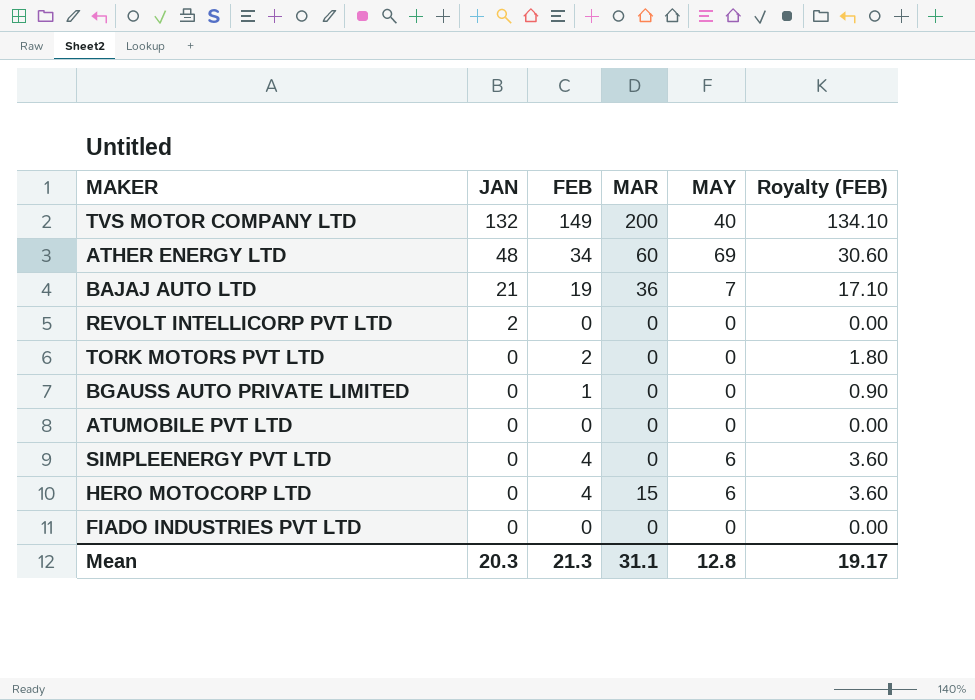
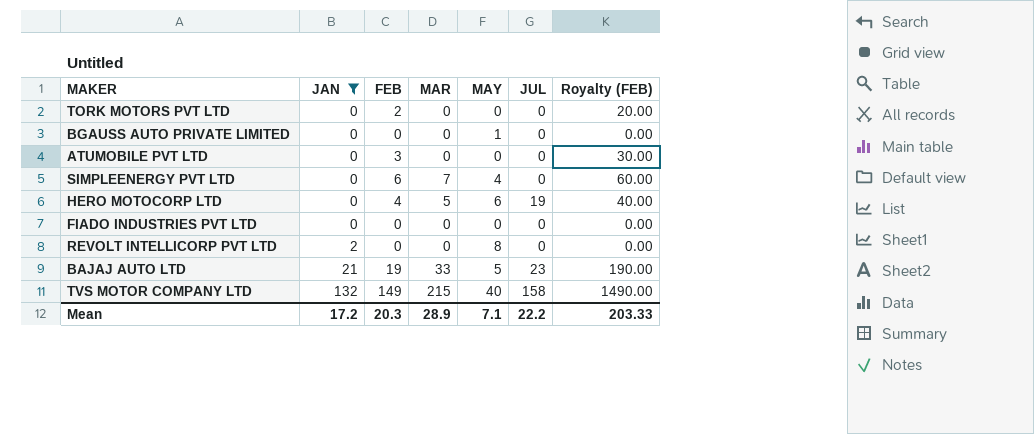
filter: none -> JAN != 48
row order: JAN descending -> JAN ascending
column JUL | position: none -> 6
column Royalty (FEB) | formula: [FEB] * 0.9 -> [FEB] * 10
BGAUSS AUTO PRIVATE LIMITED | FEB: 1 -> 0
BGAUSS AUTO PRIVATE LIMITED | MAY: 0 -> 1
ATUMOBILE PVT LTD | FEB: 0 -> 3
SIMPLEENERGY PVT LTD | FEB: 4 -> 6
SIMPLEENERGY PVT LTD | MAR: 0 -> 7
SIMPLEENERGY PVT LTD | MAY: 6 -> 4
HERO MOTOCORP LTD | MAR: 15 -> 5
REVOLT INTELLICORP PVT LTD | MAY: 0 -> 8
BAJAJ AUTO LTD | MAR: 36 -> 33
BAJAJ AUTO LTD | MAY: 7 -> 5
TVS MOTOR COMPANY LTD | MAR: 200 -> 215
Mean | JAN: 20.3 -> 17.2
Mean | FEB: 21.3 -> 20.3
Mean | MAR: 31.1 -> 28.9
Mean | MAY: 12.8 -> 7.1
Mean | Royalty (FEB): 19.17 -> 203.33

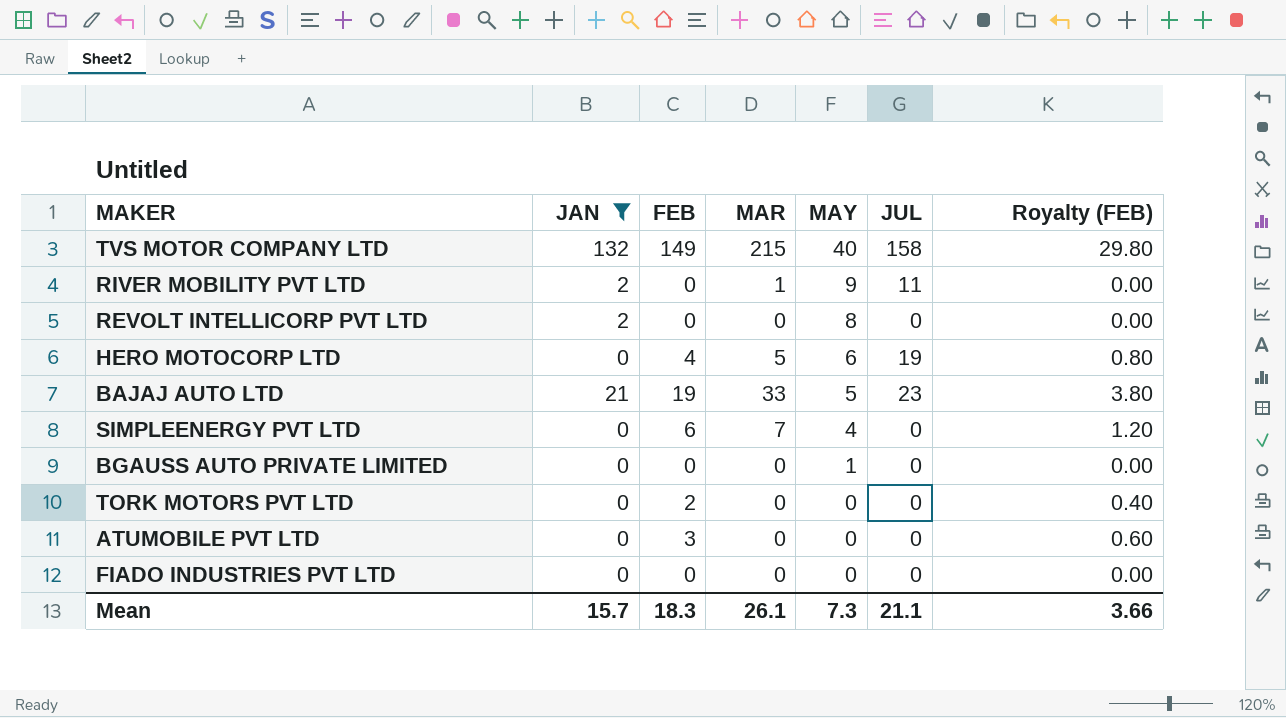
row order: JAN ascending -> MAY descending
column Royalty (FEB) | formula: [FEB] * 10 -> [FEB] * 0.2
row RIVER MOBILITY PVT LTD: none -> 2 | 0 | 1 | 9 | 11 | 0.00
Mean | JAN: 17.2 -> 15.7
Mean | FEB: 20.3 -> 18.3
Mean | MAR: 28.9 -> 26.1
Mean | MAY: 7.1 -> 7.3
Mean | JUL: 22.2 -> 21.1
Mean | Royalty (FEB): 203.33 -> 3.66

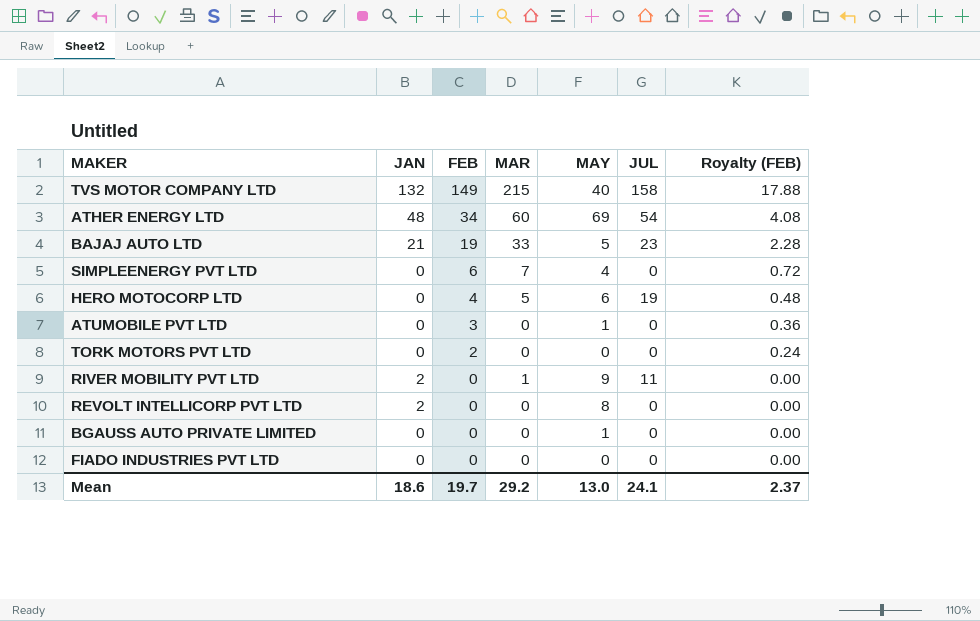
filter: JAN != 48 -> none
row order: MAY descending -> FEB descending
column Royalty (FEB) | formula: [FEB] * 0.2 -> [FEB] * 0.12
ATUMOBILE PVT LTD | MAY: 0 -> 1
Mean | JAN: 15.7 -> 18.6
Mean | FEB: 18.3 -> 19.7
Mean | MAR: 26.1 -> 29.2
Mean | MAY: 7.3 -> 13.0
Mean | JUL: 21.1 -> 24.1
Mean | Royalty (FEB): 3.66 -> 2.37

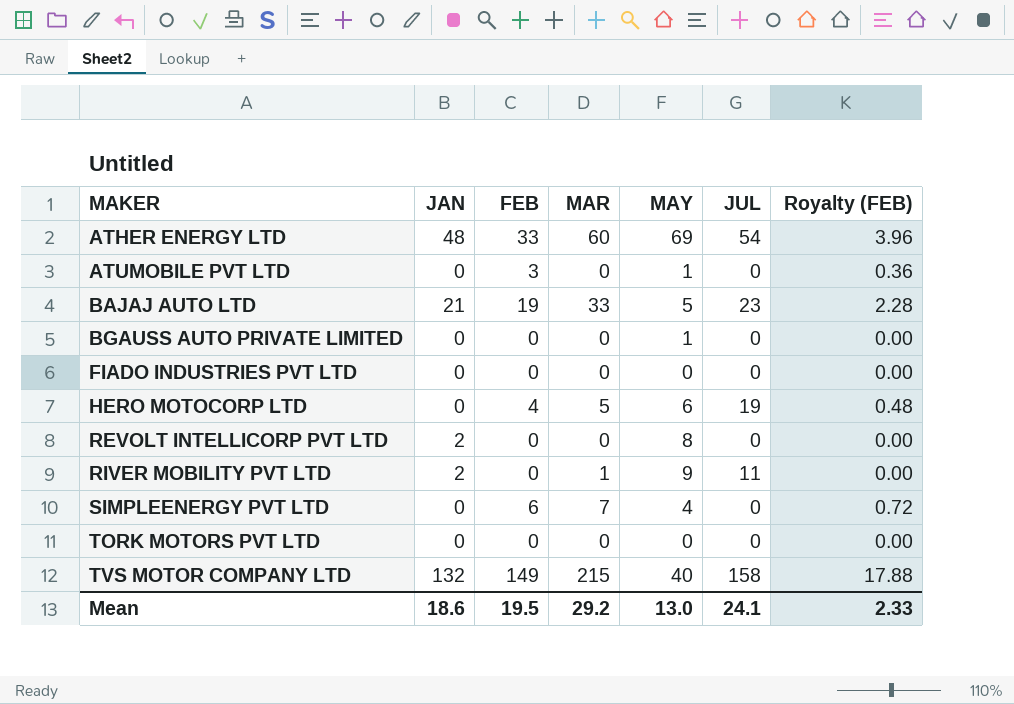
row order: FEB descending -> MAKER ascending
ATHER ENERGY LTD | FEB: 34 -> 33
ATHER ENERGY LTD | Royalty (FEB): 4.08 -> 3.96
TORK MOTORS PVT LTD | FEB: 2 -> 0
TORK MOTORS PVT LTD | Royalty (FEB): 0.24 -> 0.00
Mean | FEB: 19.7 -> 19.5
Mean | Royalty (FEB): 2.37 -> 2.33

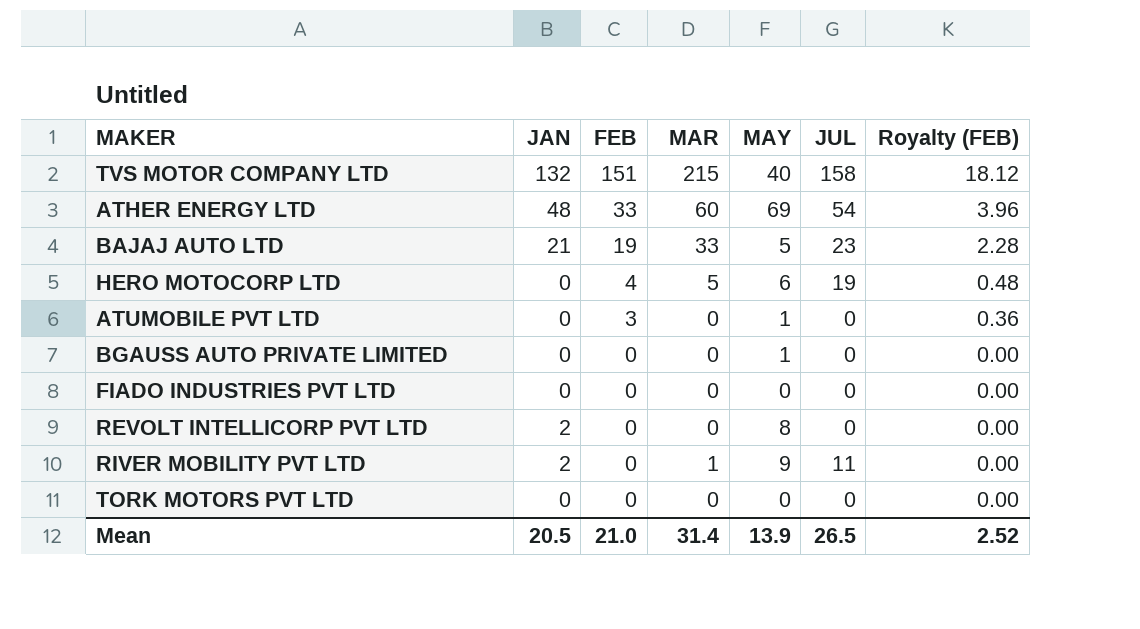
row order: MAKER ascending -> FEB descending
row SIMPLEENERGY PVT LTD: 0 | 6 | 7 | 4 | 0 | 0.72 -> none
TVS MOTOR COMPANY LTD | FEB: 149 -> 151
TVS MOTOR COMPANY LTD | Royalty (FEB): 17.88 -> 18.12
Mean | JAN: 18.6 -> 20.5
Mean | FEB: 19.5 -> 21.0
Mean | MAR: 29.2 -> 31.4
Mean | MAY: 13.0 -> 13.9
Mean | JUL: 24.1 -> 26.5
Mean | Royalty (FEB): 2.33 -> 2.52

